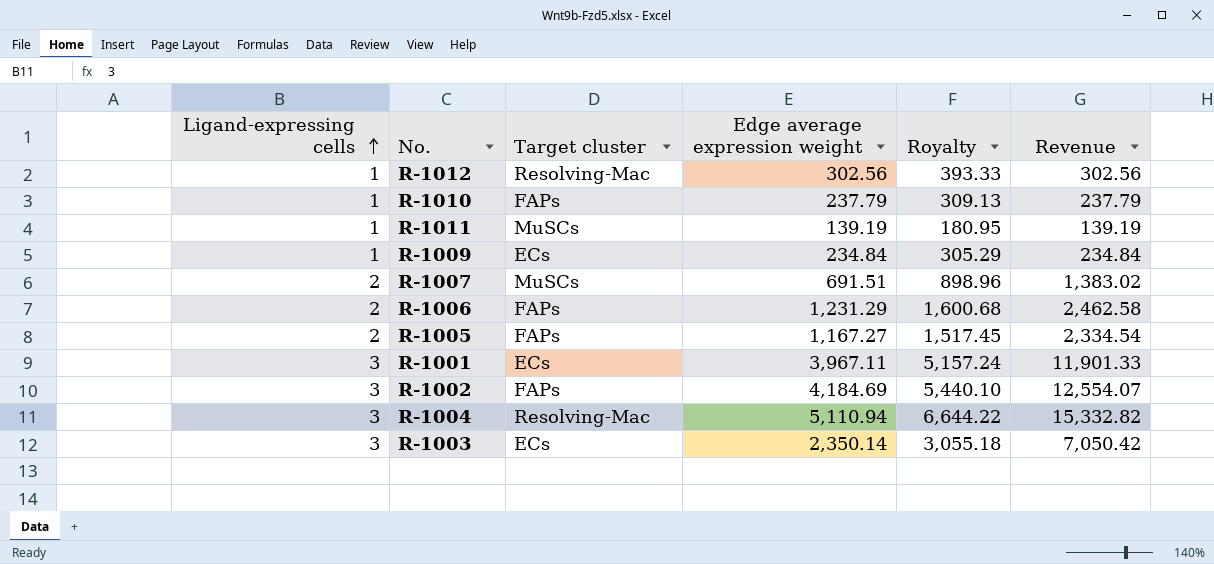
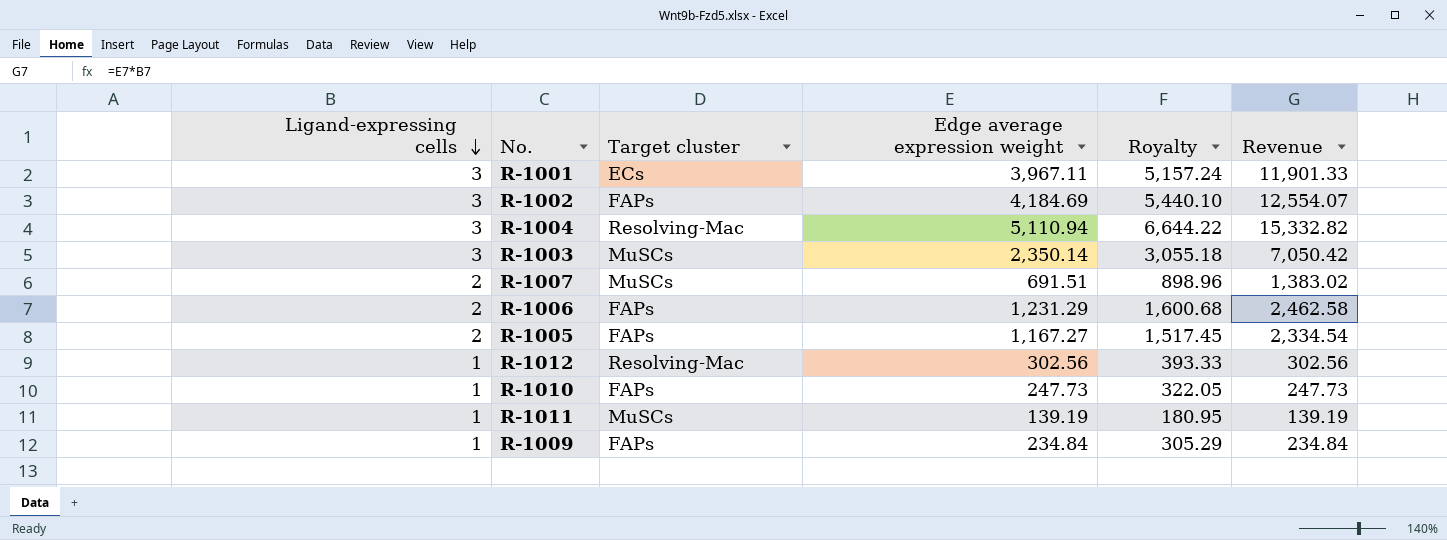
row order: Ligand-expressing cells ascending -> Ligand-expressing cells descending
R-1003 | Target cluster: ECs -> MuSCs
R-1010 | Edge average expression weight: 237.79 -> 247.73
R-1010 | Royalty: 309.13 -> 322.05
R-1010 | Revenue: 237.79 -> 247.73
R-1009 | Target cluster: ECs -> FAPs

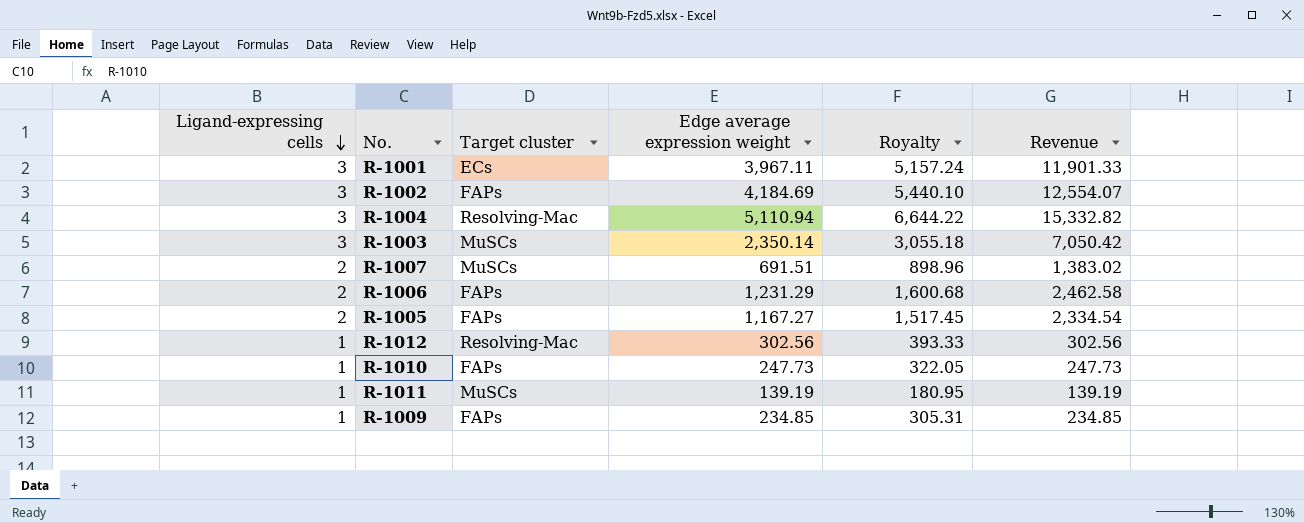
R-1009 | Edge average expression weight: 234.84 -> 234.85
R-1009 | Royalty: 305.29 -> 305.31
R-1009 | Revenue: 234.84 -> 234.85

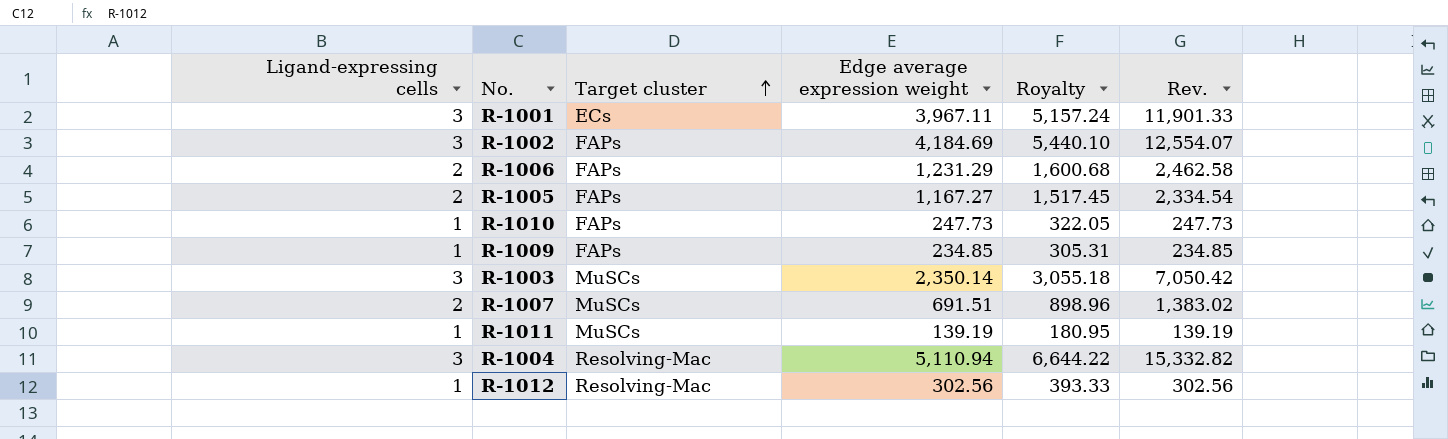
row order: Ligand-expressing cells descending -> Target cluster ascending
column name: Revenue -> Rev.

